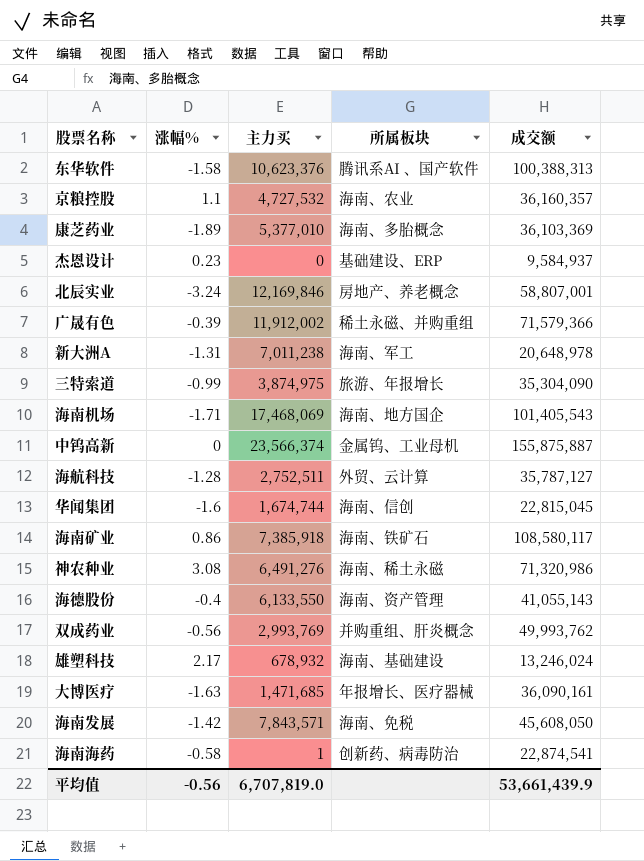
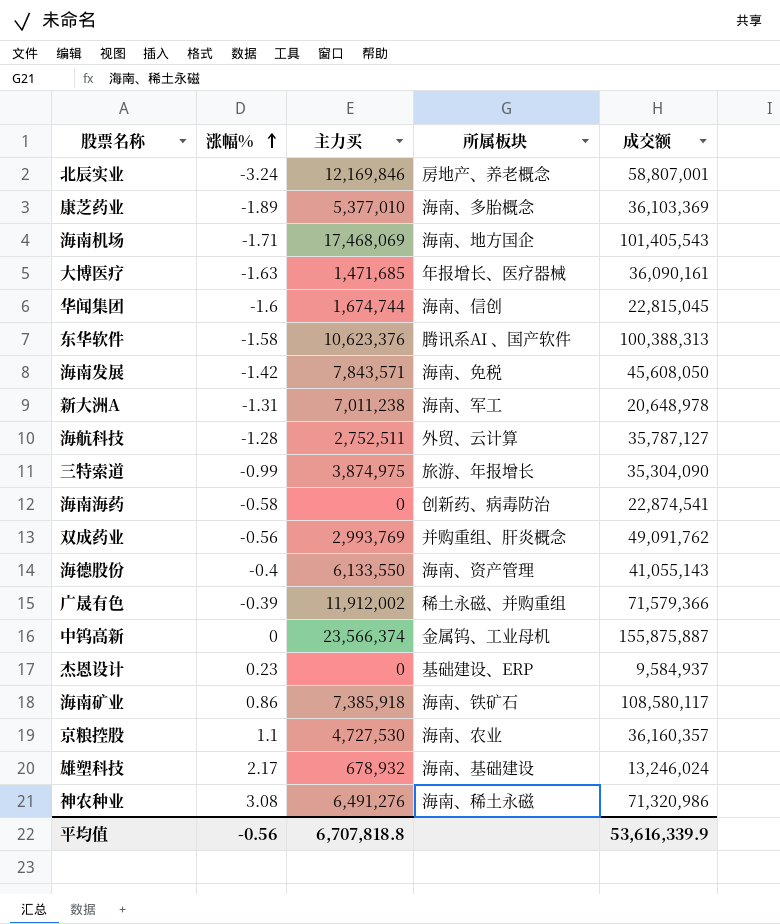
row order: none -> 涨幅% ascending
海南海药 | 主力买: 1 -> 0
双成药业 | 成交额: 49,993,762 -> 49,091,762
京粮控股 | 主力买: 4,727,532 -> 4,727,530
平均值 | 主力买: 6,707,819.0 -> 6,707,818.8
平均值 | 成交额: 53,661,439.9 -> 53,616,339.9

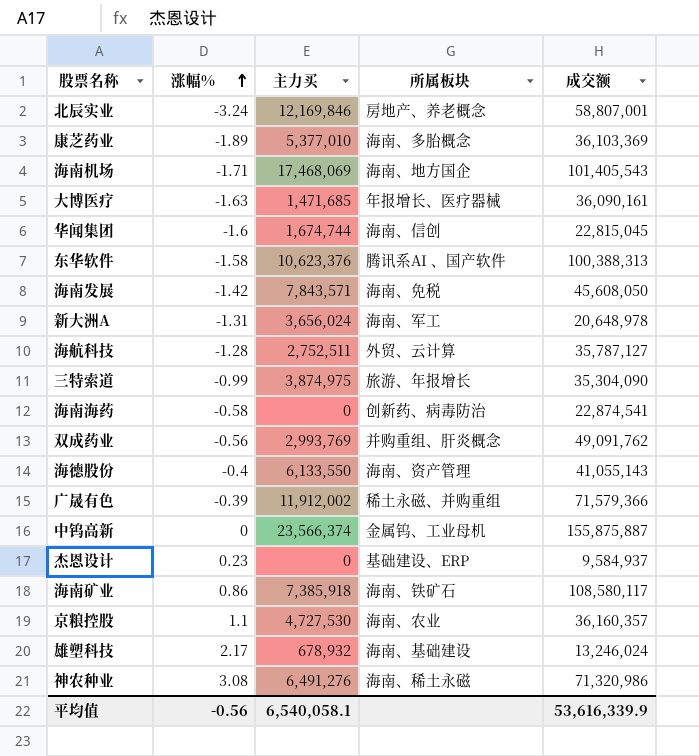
新大洲A | 主力买: 7,011,238 -> 3,656,024
平均值 | 主力买: 6,707,818.8 -> 6,540,058.1

